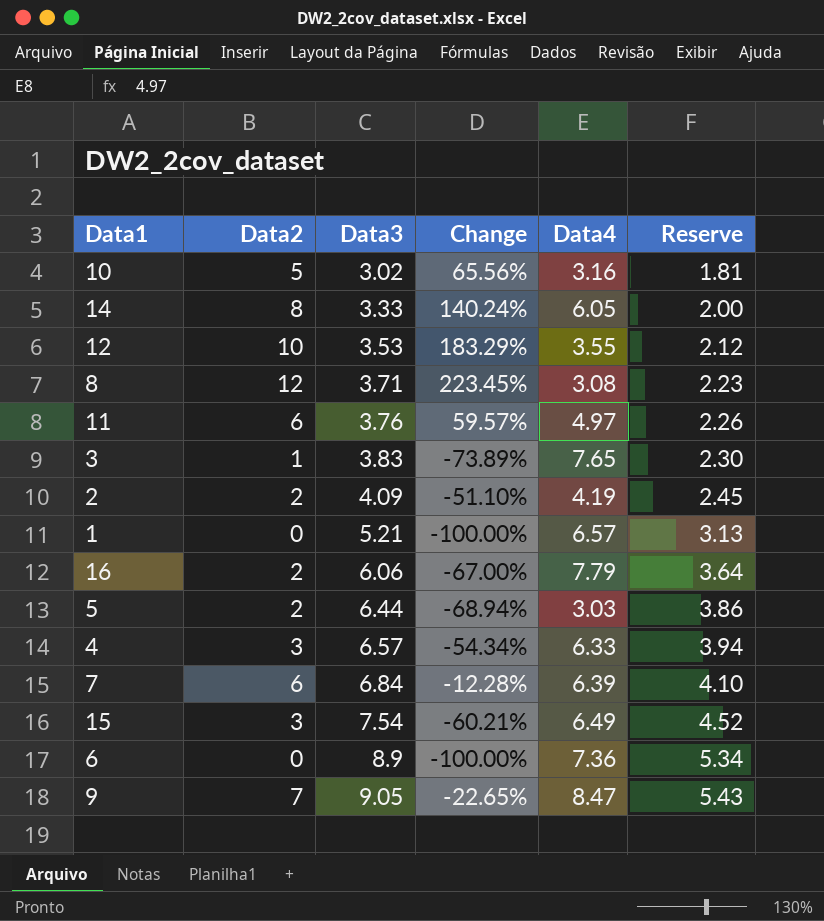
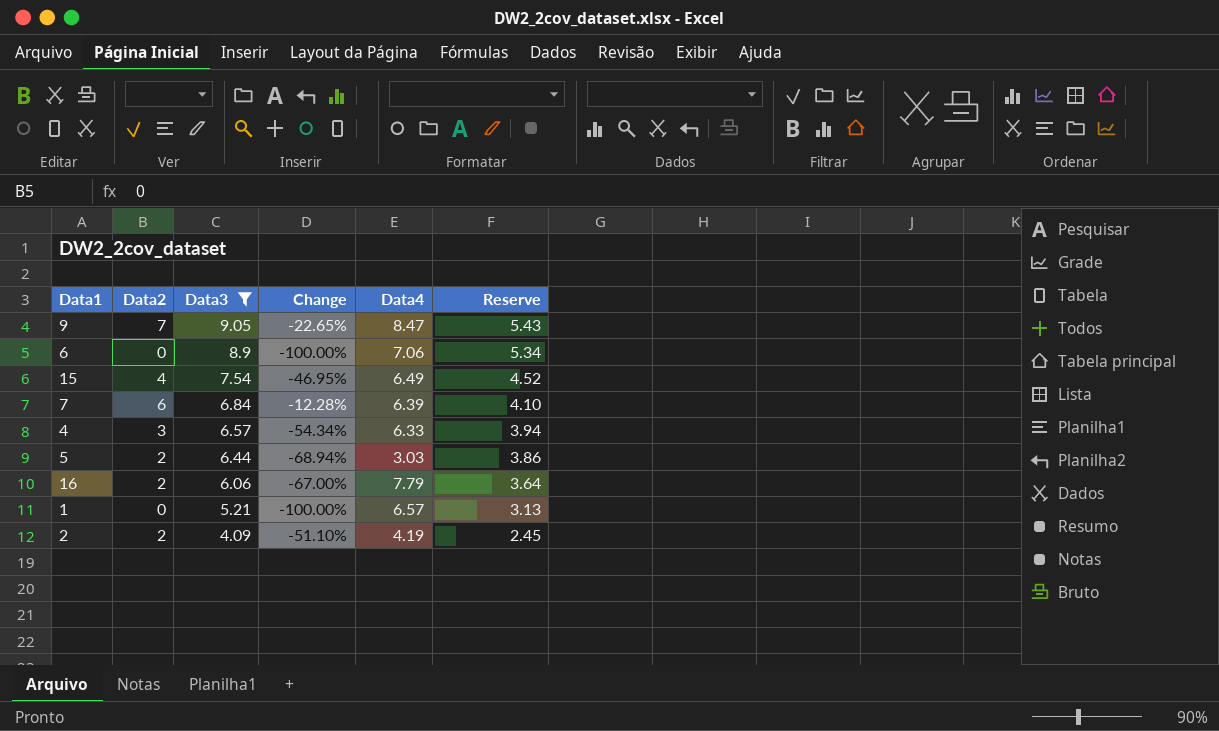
filter: none -> Data3 >= 4.09
row order: Data3 ascending -> Data3 descending
6 | Data4: 7.36 -> 7.06
15 | Data2: 3 -> 4
15 | Change: -60.21% -> -46.95%

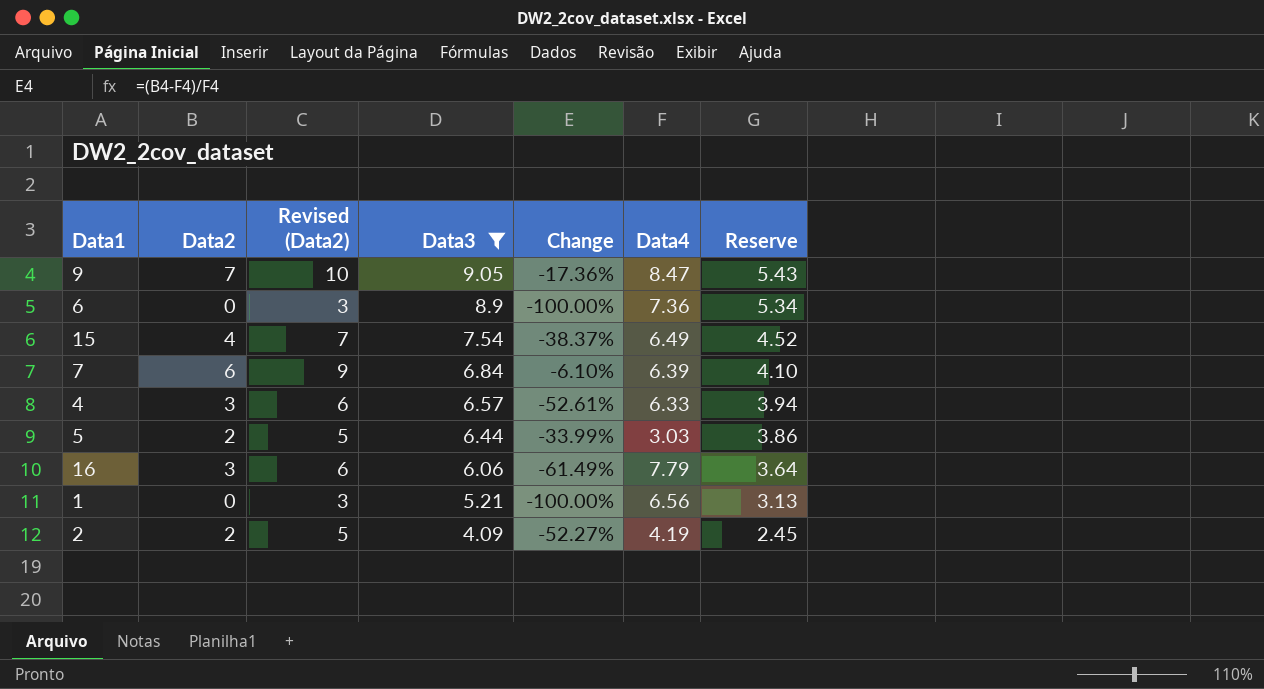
column Revised (Data2) | formula: none -> [Data2] + 3
column Change | formula: ([Data2] - [Data3]) / [Data3] -> ([Data2] - [Data4]) / [Data4]
6 | Data4: 7.06 -> 7.36
16 | Data2: 2 -> 3
1 | Data4: 6.57 -> 6.56

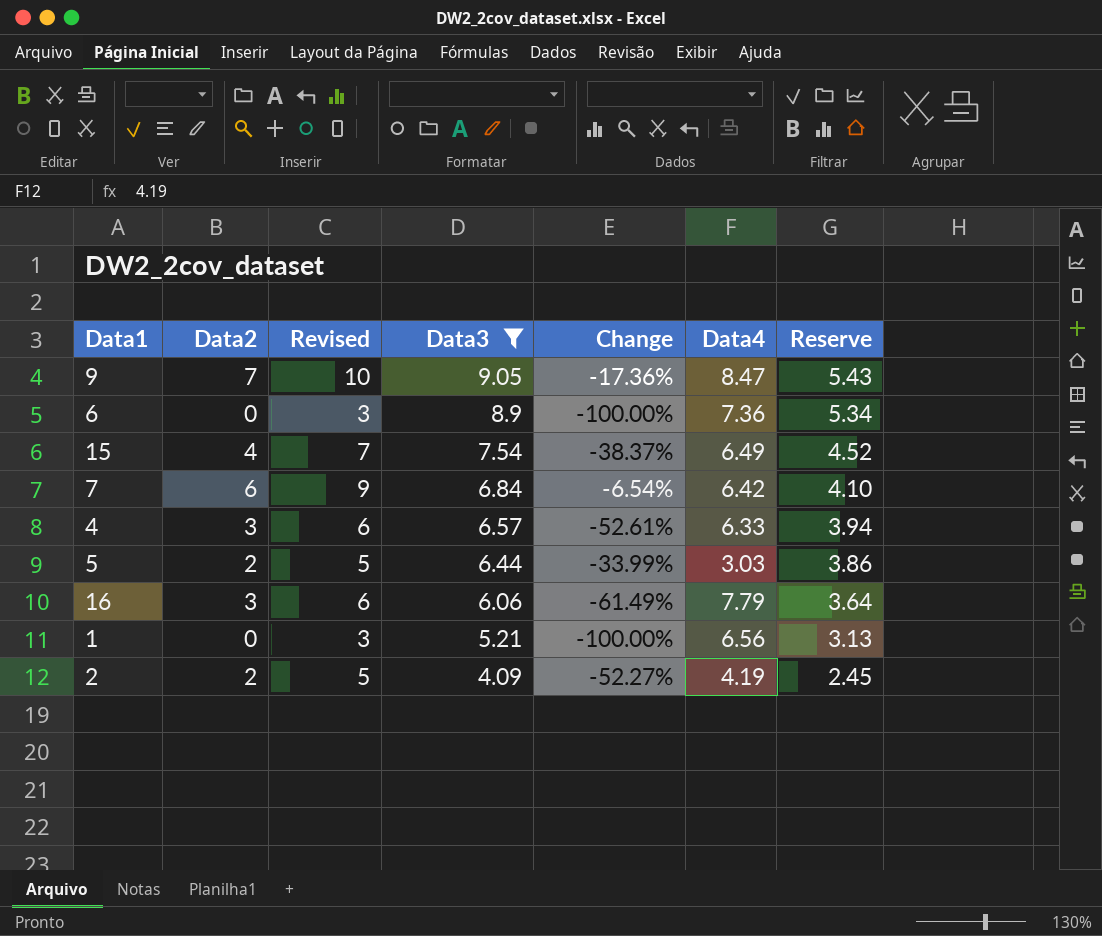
column name: Revised (Data2) -> Revised
7 | Change: -6.10% -> -6.54%
7 | Data4: 6.39 -> 6.42

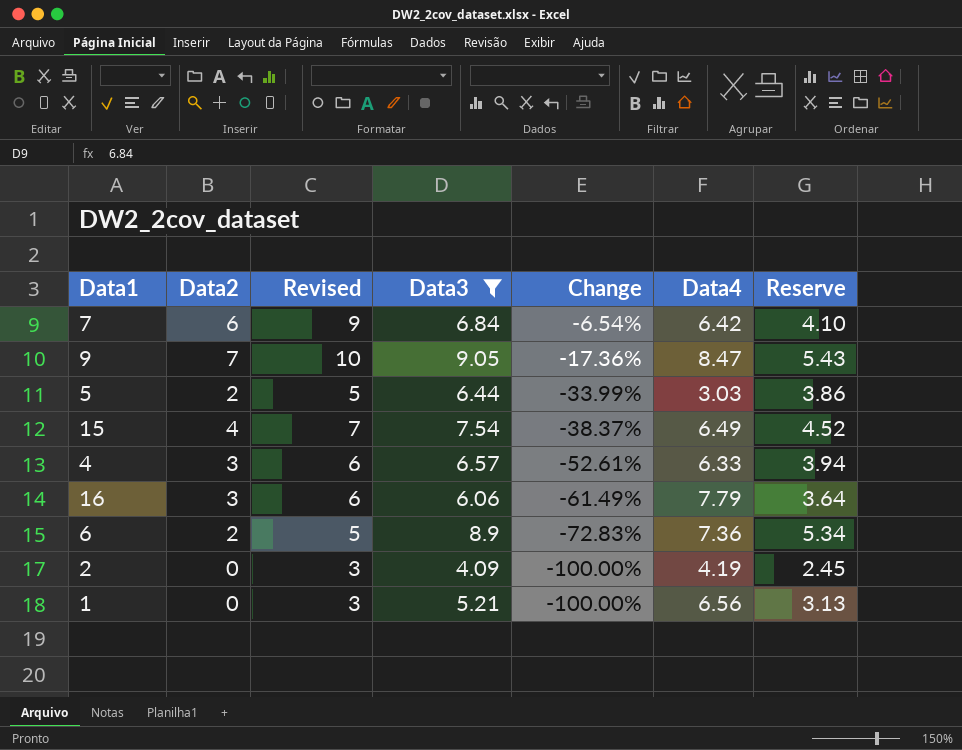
row order: Data3 descending -> Change descending
6 | Data2: 0 -> 2
6 | Revised: 3 -> 5
6 | Change: -100.00% -> -72.83%
2 | Data2: 2 -> 0
2 | Revised: 5 -> 3
2 | Change: -52.27% -> -100.00%

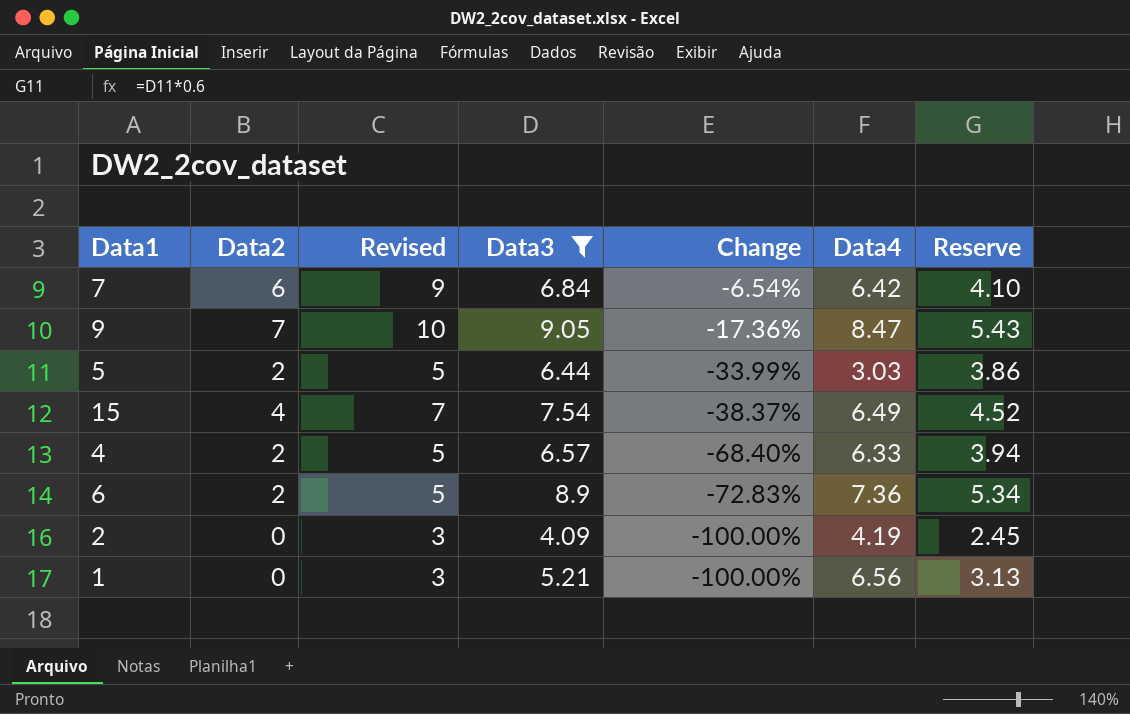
row 16: 3 | 6 | 6.06 | -61.49% | 7.79 | 3.64 -> none
4 | Data2: 3 -> 2
4 | Revised: 6 -> 5
4 | Change: -52.61% -> -68.40%

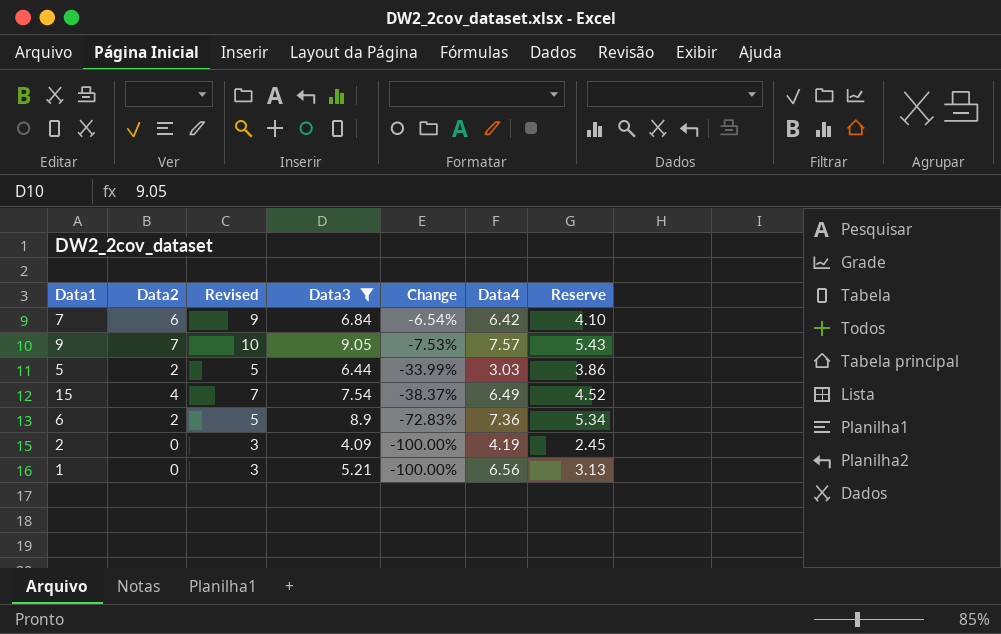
row 4: 2 | 5 | 6.57 | -68.40% | 6.33 | 3.94 -> none
9 | Change: -17.36% -> -7.53%
9 | Data4: 8.47 -> 7.57

